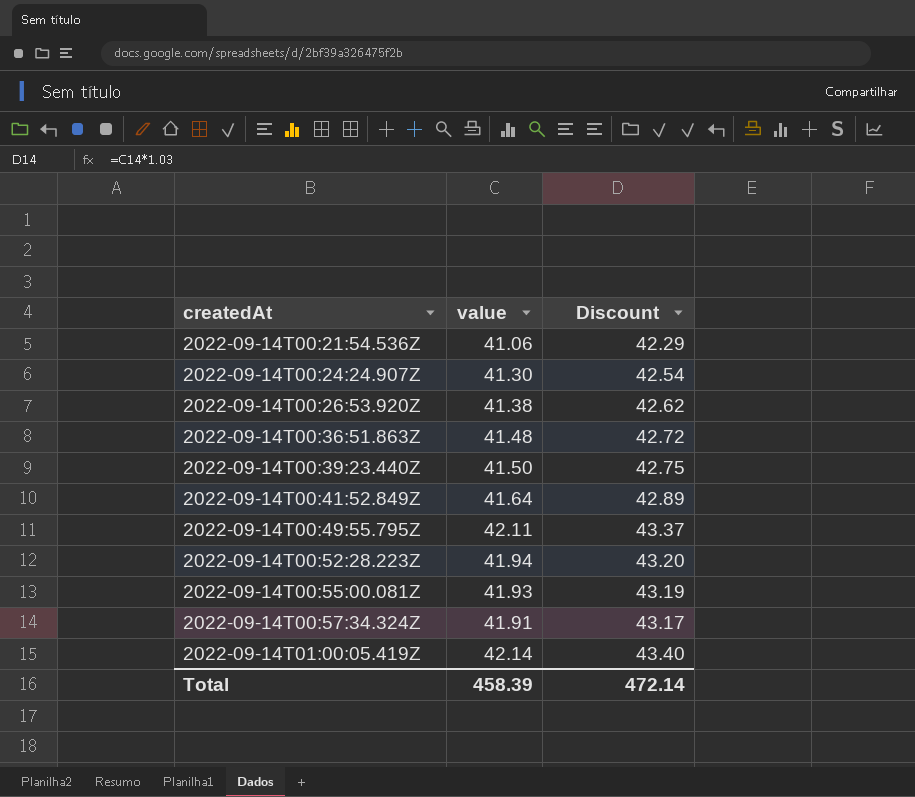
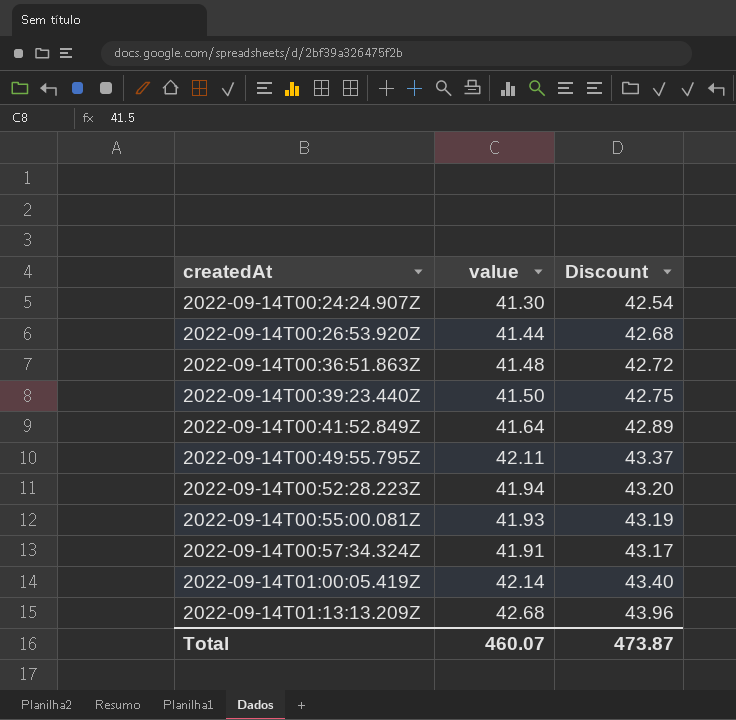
row 2022-09-14T00:21:54.536Z: 41.06 | 42.29 -> none
2022-09-14T00:26:53.920Z | value: 41.38 -> 41.44
2022-09-14T00:26:53.920Z | Discount: 42.62 -> 42.68
row 2022-09-14T01:13:13.209Z: none -> 42.68 | 43.96
Total | value: 458.39 -> 460.07
Total | Discount: 472.14 -> 473.87

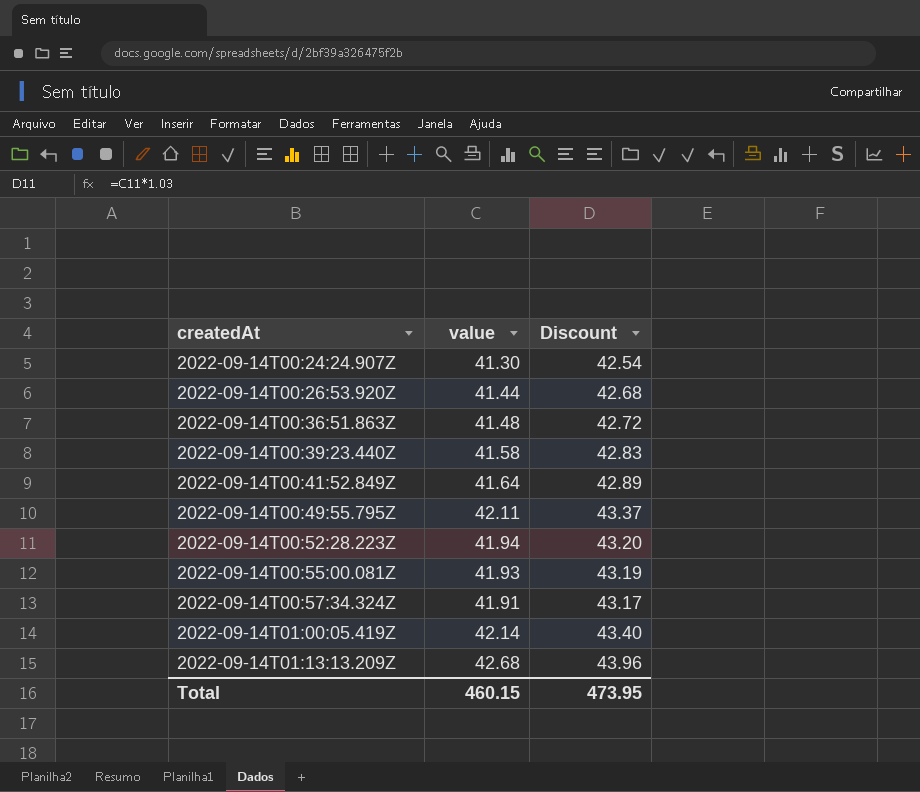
2022-09-14T00:39:23.440Z | value: 41.50 -> 41.58
2022-09-14T00:39:23.440Z | Discount: 42.75 -> 42.83
Total | value: 460.07 -> 460.15
Total | Discount: 473.87 -> 473.95

